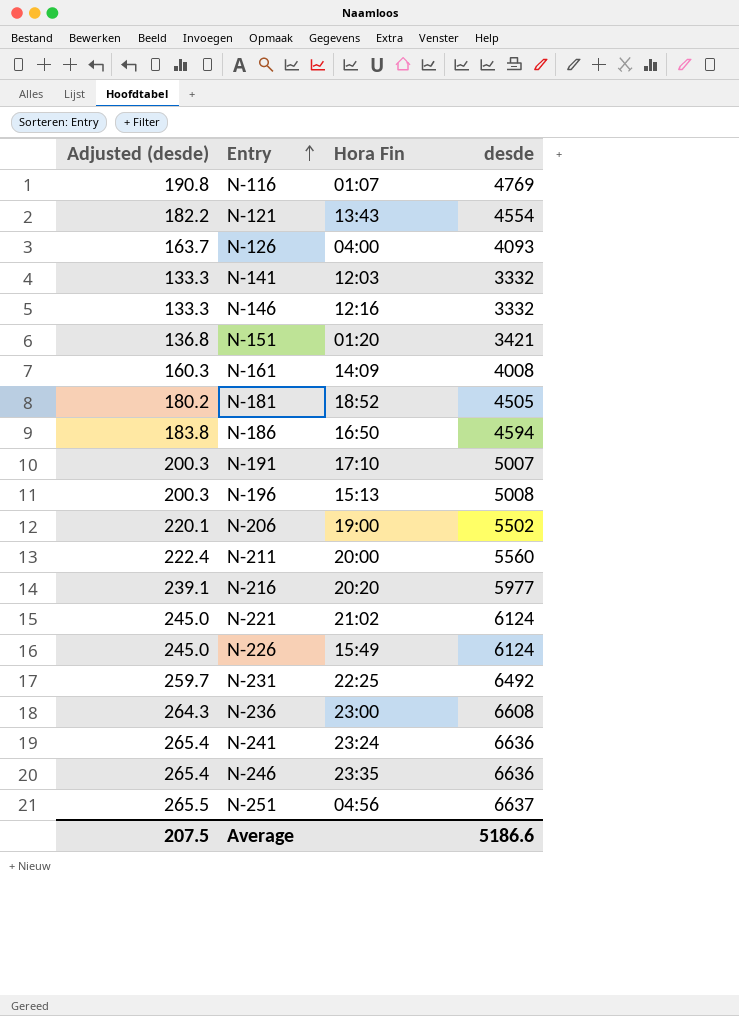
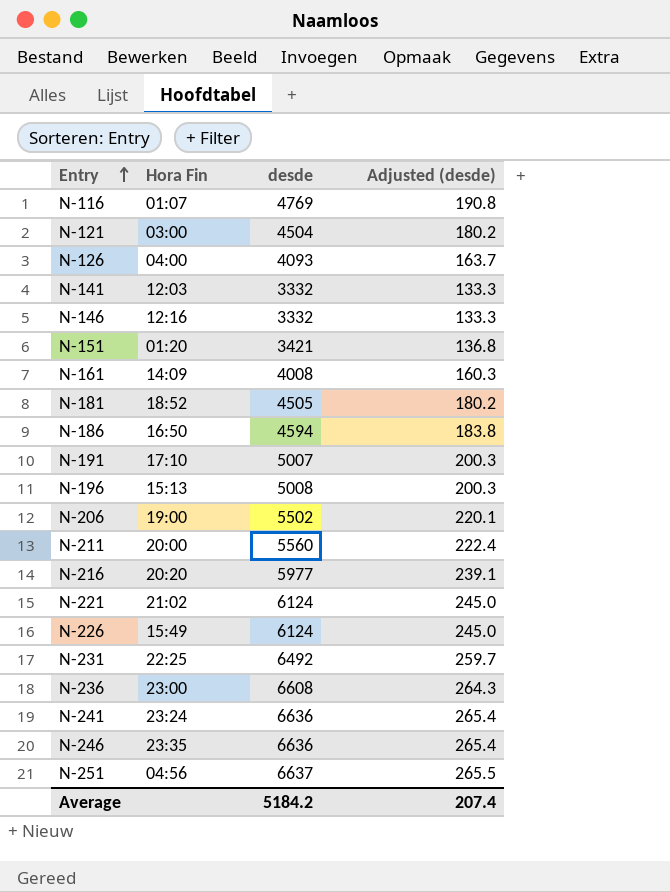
column Adjusted (desde) | position: 1 -> 4
N-121 | Hora Fin: 13:43 -> 03:00
N-121 | desde: 4554 -> 4504
N-121 | Adjusted (desde): 182.2 -> 180.2
Average | desde: 5186.6 -> 5184.2
Average | Adjusted (desde): 207.5 -> 207.4

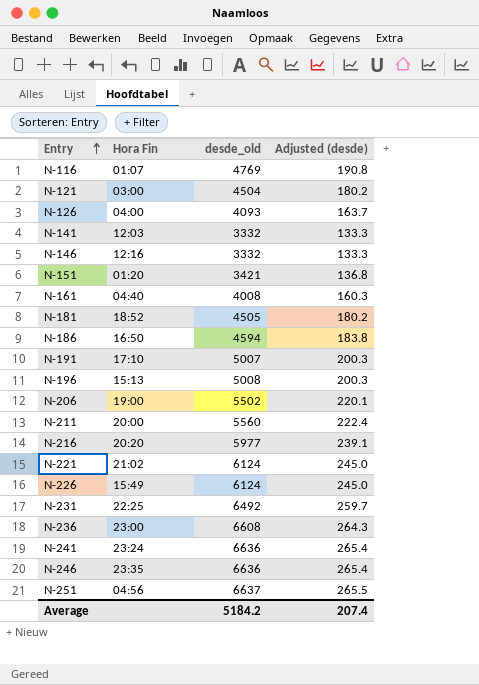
column name: desde -> desde_old
N-161 | Hora Fin: 14:09 -> 04:40

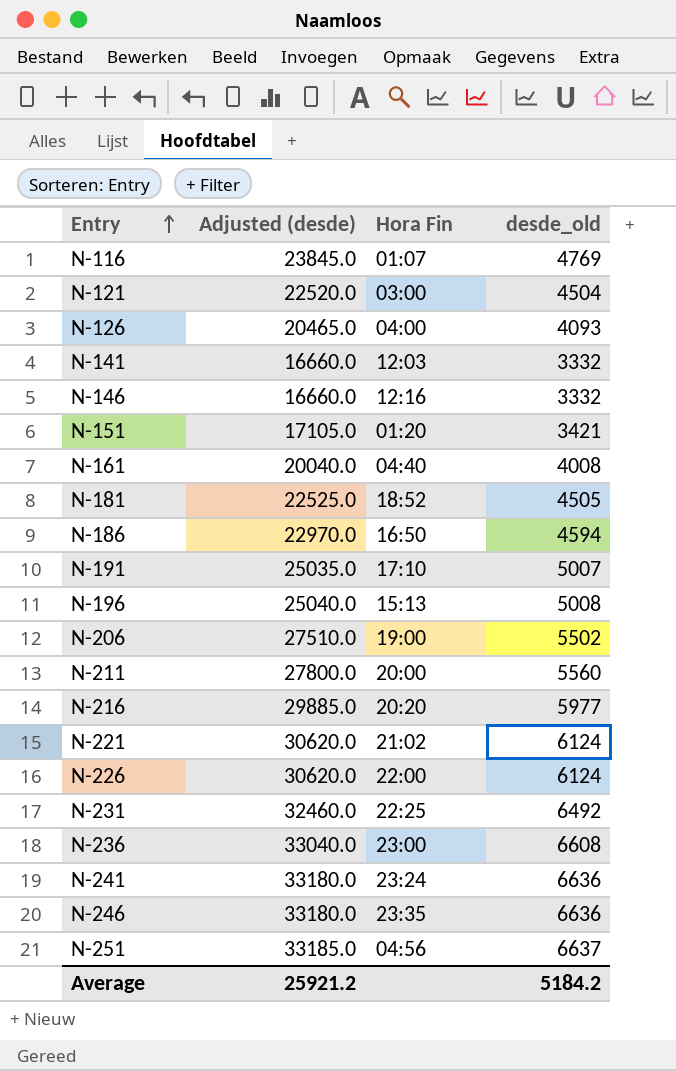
column Adjusted (desde) | formula: [desde_old] * 0.04 -> [desde_old] * 5
column Adjusted (desde) | position: 4 -> 2
N-226 | Hora Fin: 15:49 -> 22:00
Average | Adjusted (desde): 207.4 -> 25921.2

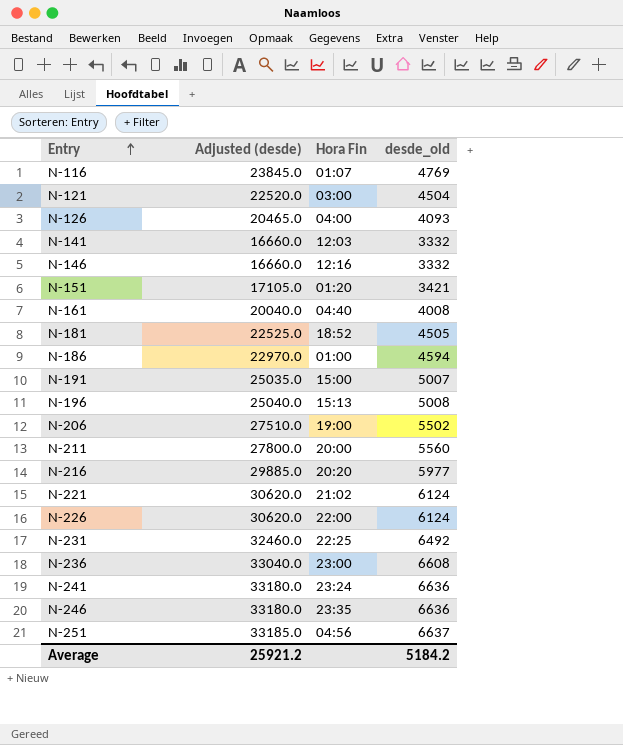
N-186 | Hora Fin: 16:50 -> 01:00
N-191 | Hora Fin: 17:10 -> 15:00

